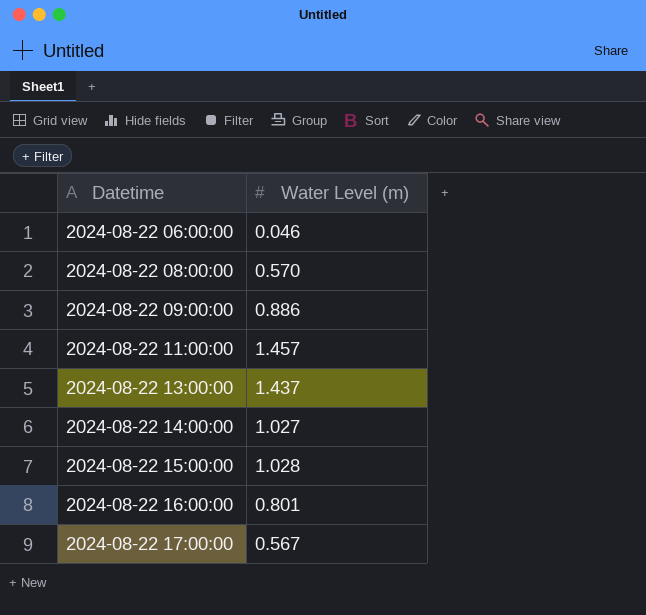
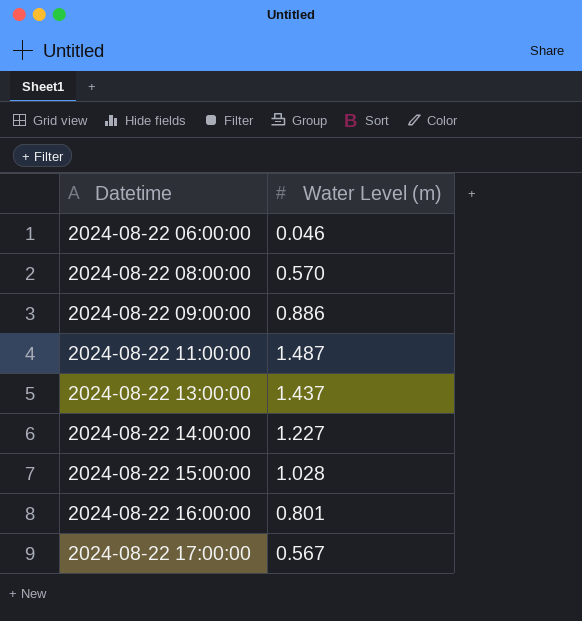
2024-08-22 11:00:00 | Water Level (m): 1.457 -> 1.487
2024-08-22 14:00:00 | Water Level (m): 1.027 -> 1.227

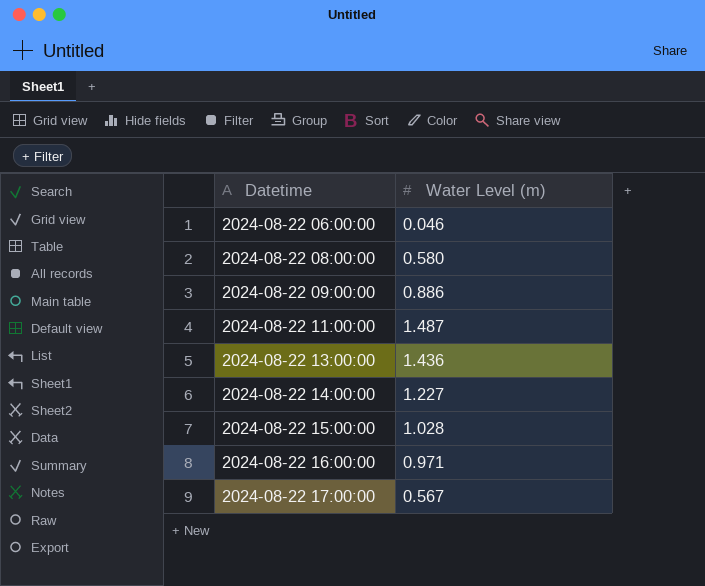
2024-08-22 08:00:00 | Water Level (m): 0.570 -> 0.580
2024-08-22 13:00:00 | Water Level (m): 1.437 -> 1.436
2024-08-22 16:00:00 | Water Level (m): 0.801 -> 0.971

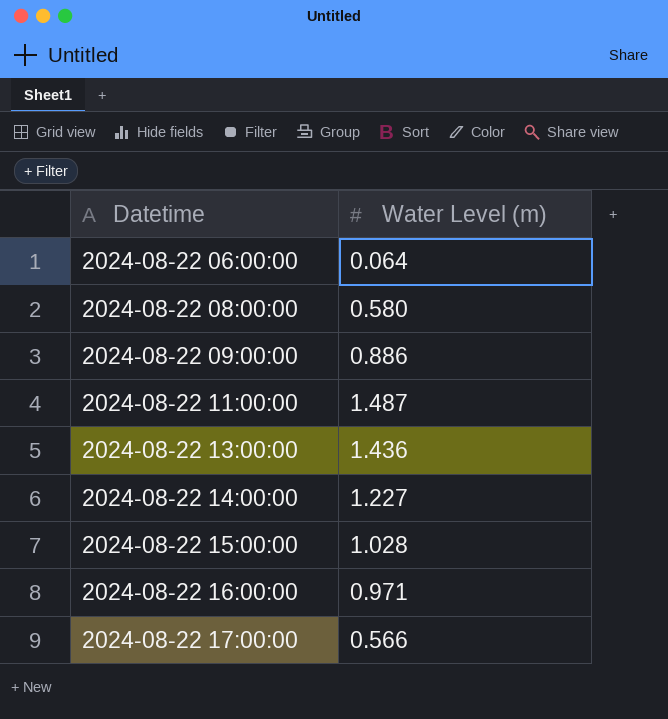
2024-08-22 06:00:00 | Water Level (m): 0.046 -> 0.064
2024-08-22 17:00:00 | Water Level (m): 0.567 -> 0.566

